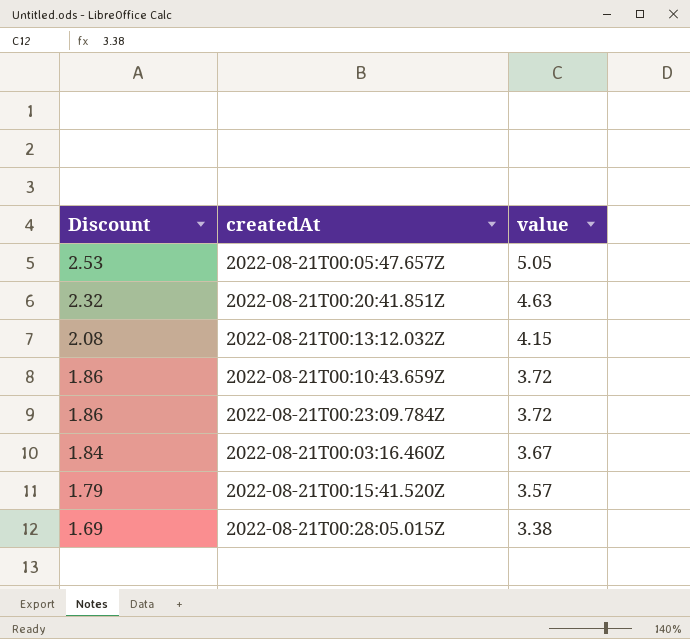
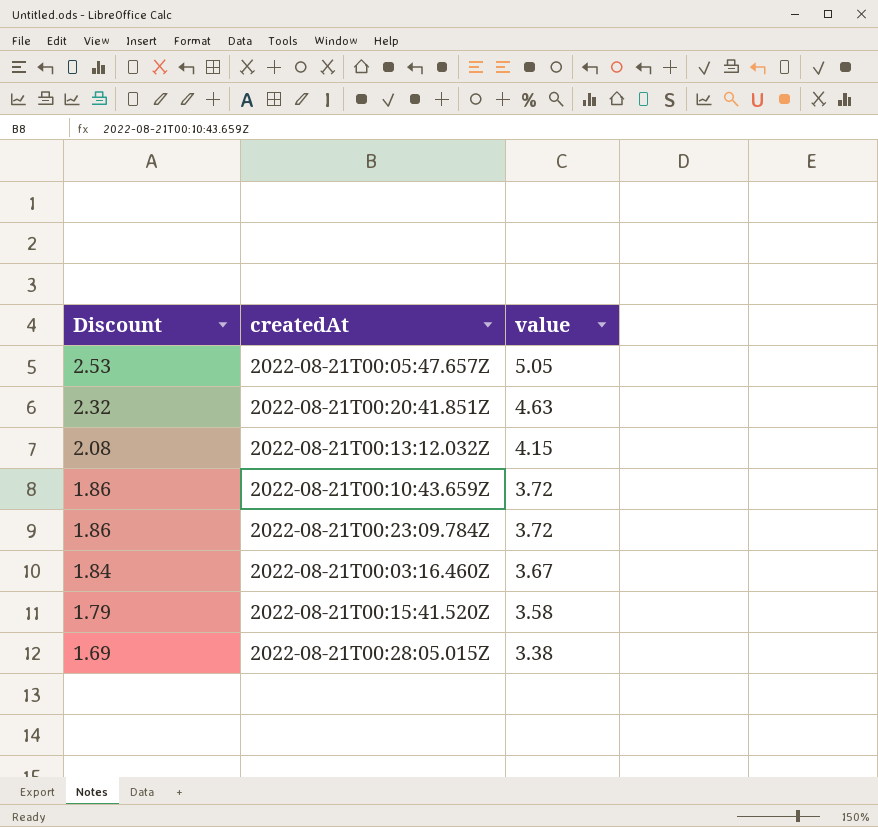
2022-08-21T00:15:41.520Z | value: 3.57 -> 3.58

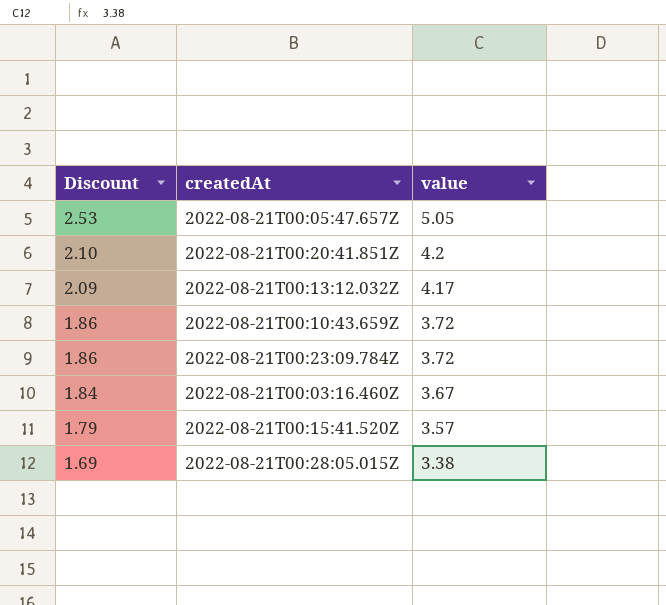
2022-08-21T00:20:41.851Z | Discount: 2.32 -> 2.10
2022-08-21T00:20:41.851Z | value: 4.63 -> 4.2
2022-08-21T00:13:12.032Z | Discount: 2.08 -> 2.09
2022-08-21T00:13:12.032Z | value: 4.15 -> 4.17
2022-08-21T00:15:41.520Z | value: 3.58 -> 3.57

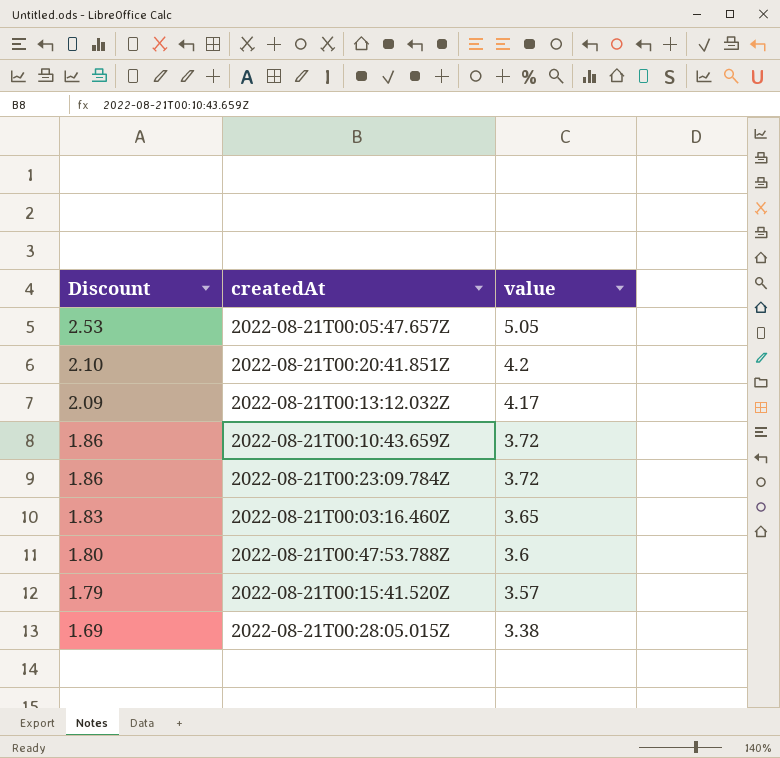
2022-08-21T00:03:16.460Z | Discount: 1.84 -> 1.83
2022-08-21T00:03:16.460Z | value: 3.67 -> 3.65
row 2022-08-21T00:47:53.788Z: none -> 1.80 | 3.6

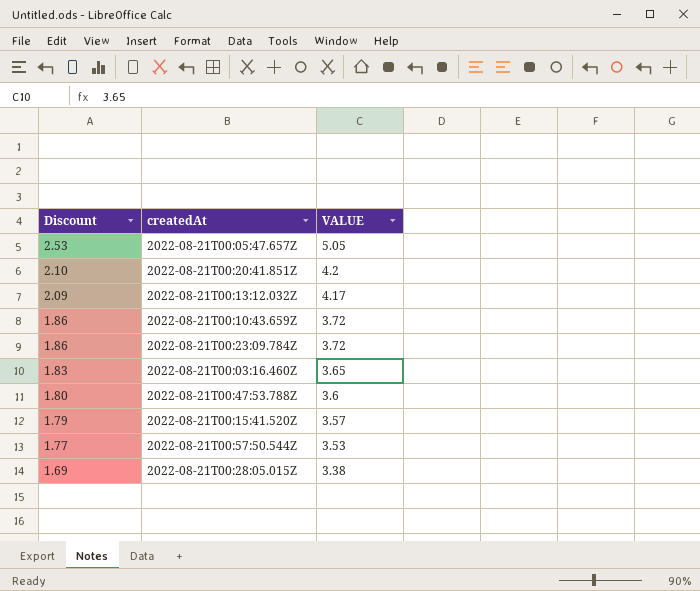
column name: value -> VALUE
row 2022-08-21T00:57:50.544Z: none -> 1.77 | 3.53

